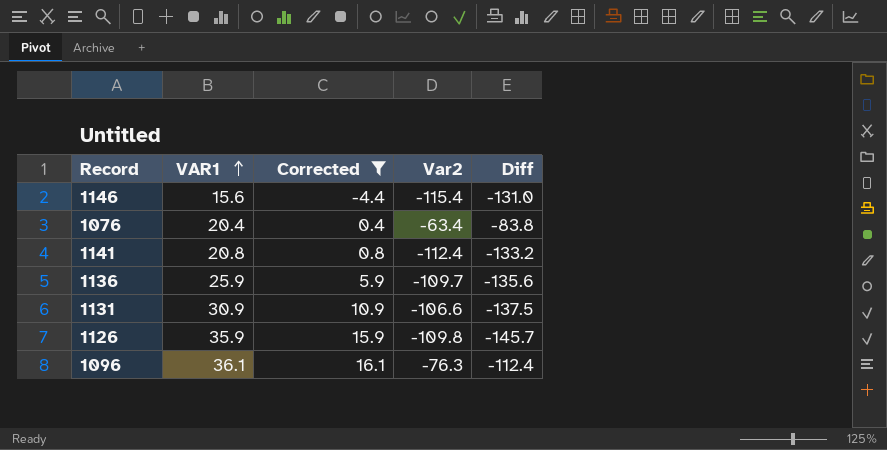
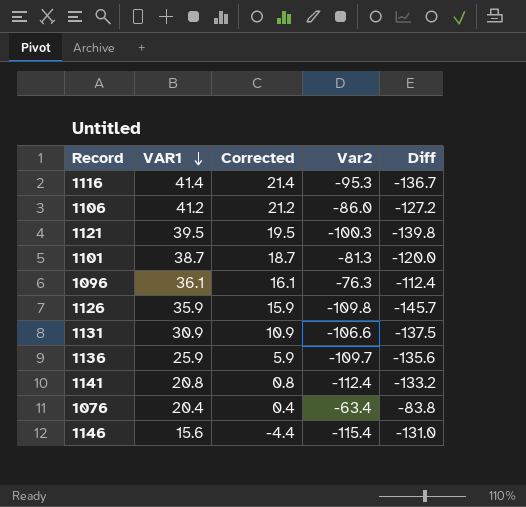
filter: Corrected <= 16.1 -> none
row order: VAR1 ascending -> VAR1 descending

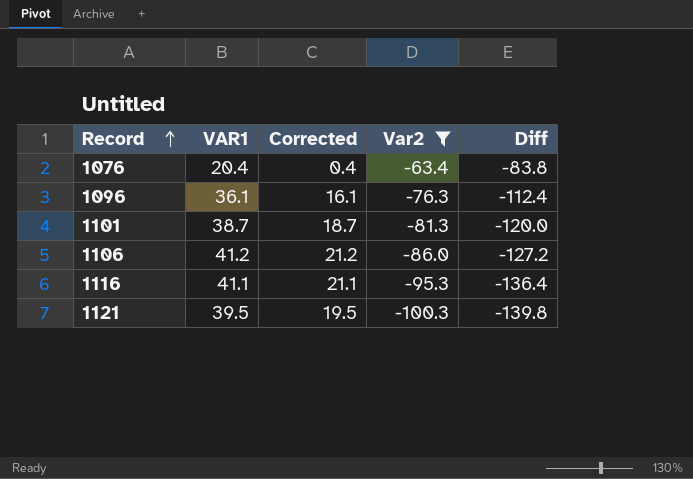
filter: none -> Var2 >= -100.3
row order: VAR1 descending -> Record ascending
1116 | VAR1: 41.4 -> 41.1
1116 | Corrected: 21.4 -> 21.1
1116 | Diff: -136.7 -> -136.4

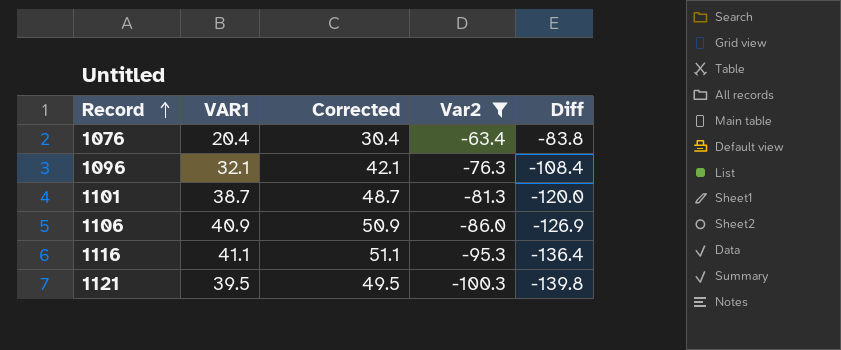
column Corrected | formula: [VAR1] - 20 -> [VAR1] + 10
1096 | VAR1: 36.1 -> 32.1
1096 | Diff: -112.4 -> -108.4
1106 | VAR1: 41.2 -> 40.9
1106 | Diff: -127.2 -> -126.9

